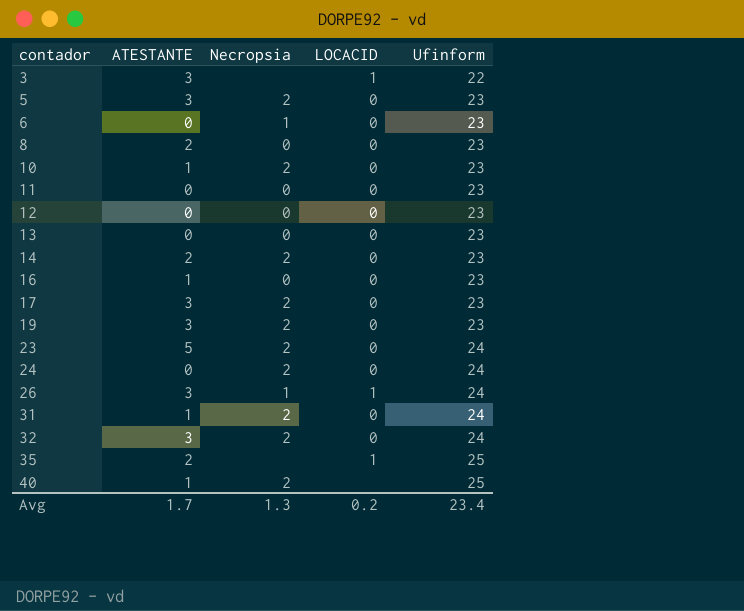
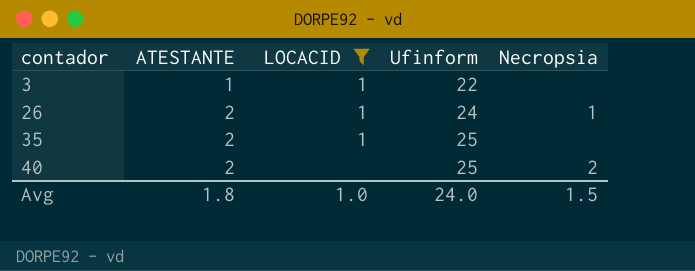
filter: none -> LOCACID != 0
column Necropsia | position: 3 -> 5
3 | ATESTANTE: 3 -> 1
26 | ATESTANTE: 3 -> 2
40 | ATESTANTE: 1 -> 2
Avg | ATESTANTE: 1.7 -> 1.8
Avg | LOCACID: 0.2 -> 1.0
Avg | Ufinform: 23.4 -> 24.0
Avg | Necropsia: 1.3 -> 1.5

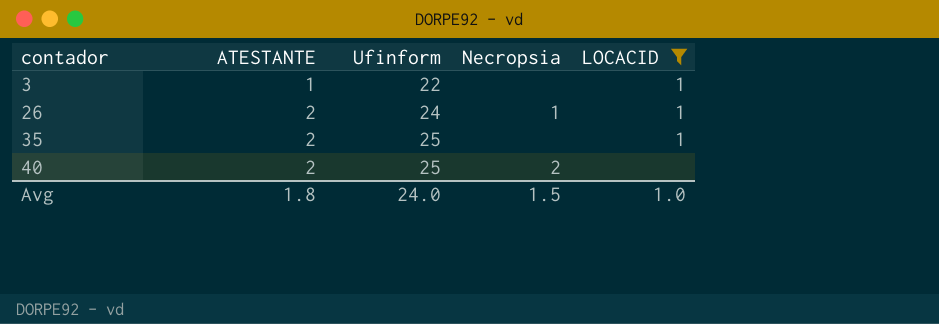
column LOCACID | position: 3 -> 5

